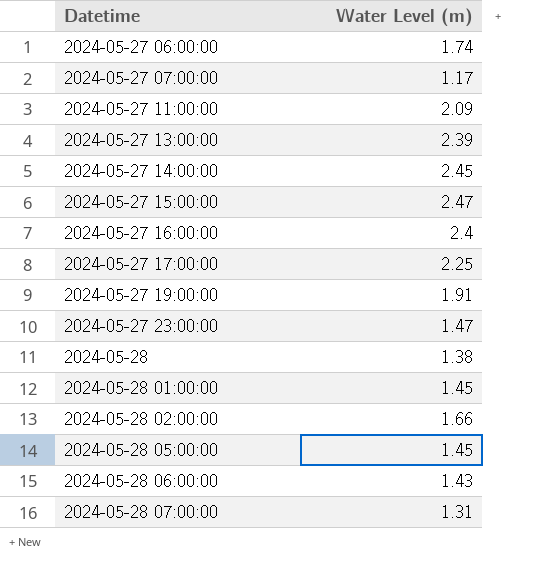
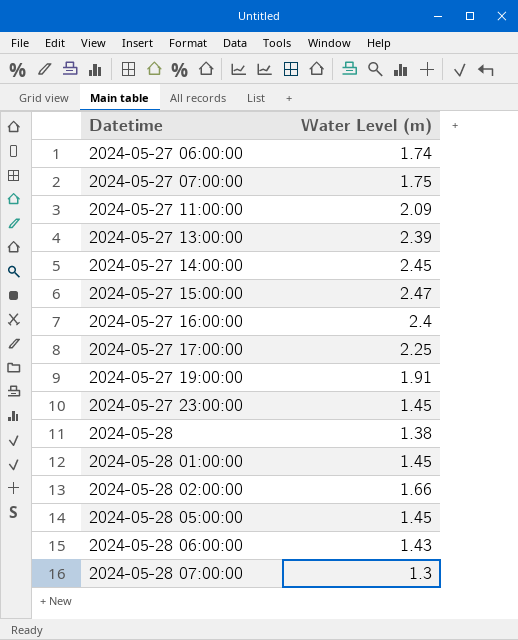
2024-05-27 07:00:00 | Water Level (m): 1.17 -> 1.75
2024-05-27 23:00:00 | Water Level (m): 1.47 -> 1.45
2024-05-28 07:00:00 | Water Level (m): 1.31 -> 1.3

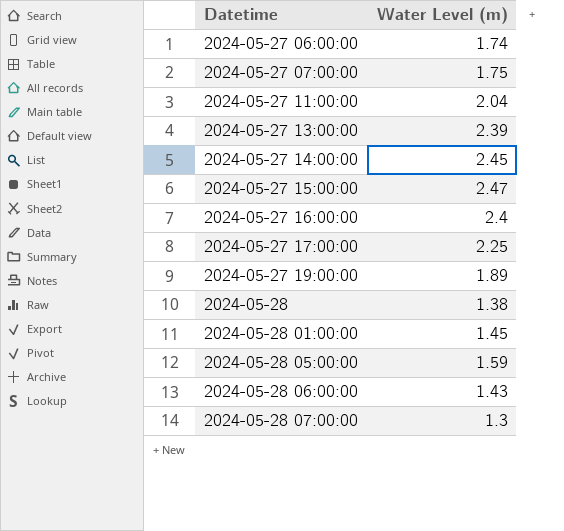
row 2024-05-27 23:00:00: 1.45 -> none
row 2024-05-28 02:00:00: 1.66 -> none
2024-05-27 11:00:00 | Water Level (m): 2.09 -> 2.04
2024-05-27 19:00:00 | Water Level (m): 1.91 -> 1.89
2024-05-28 05:00:00 | Water Level (m): 1.45 -> 1.59

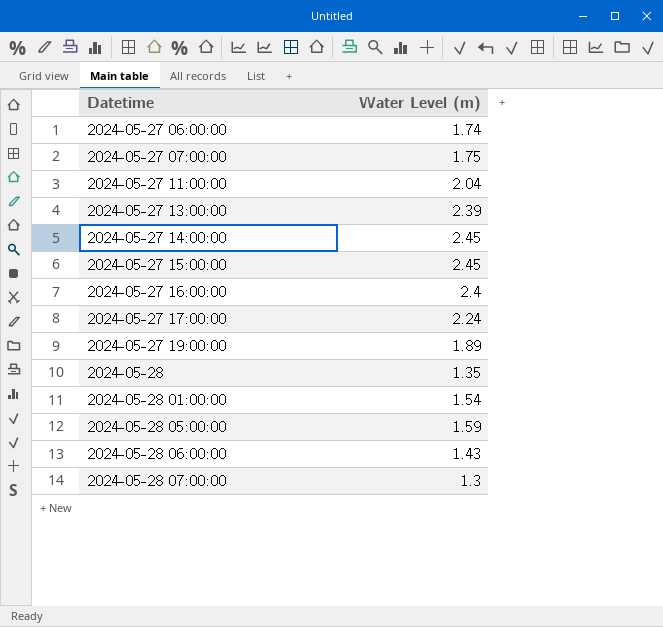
2024-05-27 15:00:00 | Water Level (m): 2.47 -> 2.45
2024-05-27 17:00:00 | Water Level (m): 2.25 -> 2.24
2024-05-28 | Water Level (m): 1.38 -> 1.35
2024-05-28 01:00:00 | Water Level (m): 1.45 -> 1.54

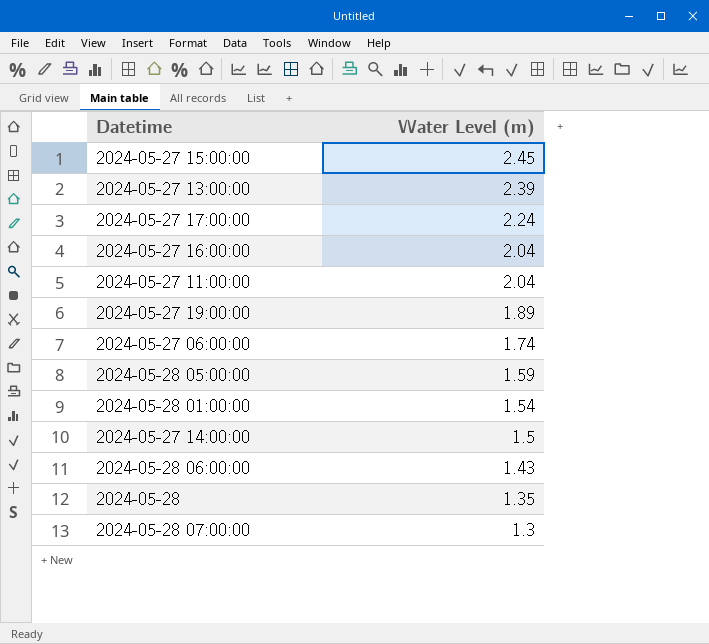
row order: Datetime ascending -> Water Level (m) descending
row 2024-05-27 07:00:00: 1.75 -> none
2024-05-27 16:00:00 | Water Level (m): 2.4 -> 2.04
2024-05-27 14:00:00 | Water Level (m): 2.45 -> 1.5

